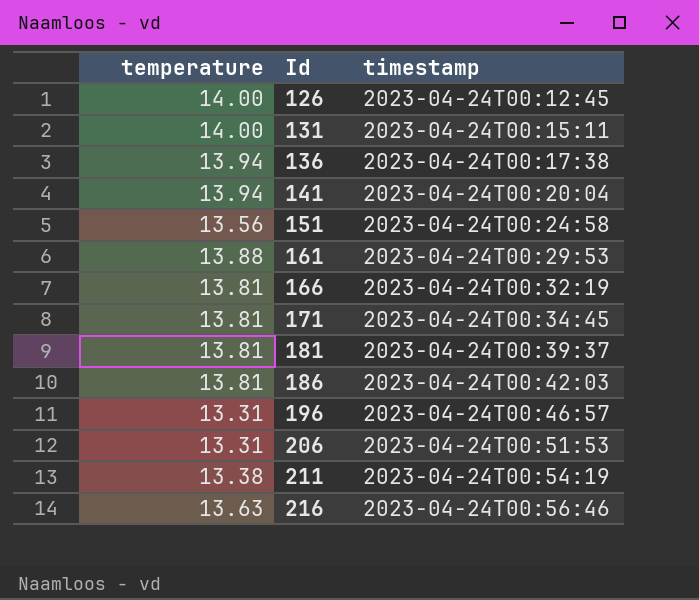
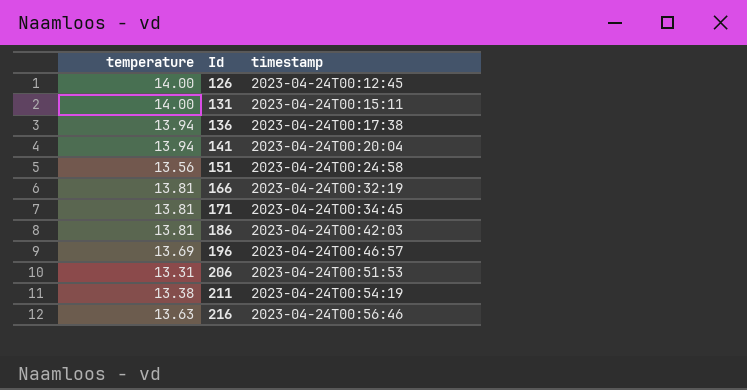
row 161: 13.88 | 2023-04-24T00:29:53 -> none
row 181: 13.81 | 2023-04-24T00:39:37 -> none
196 | temperature: 13.31 -> 13.69

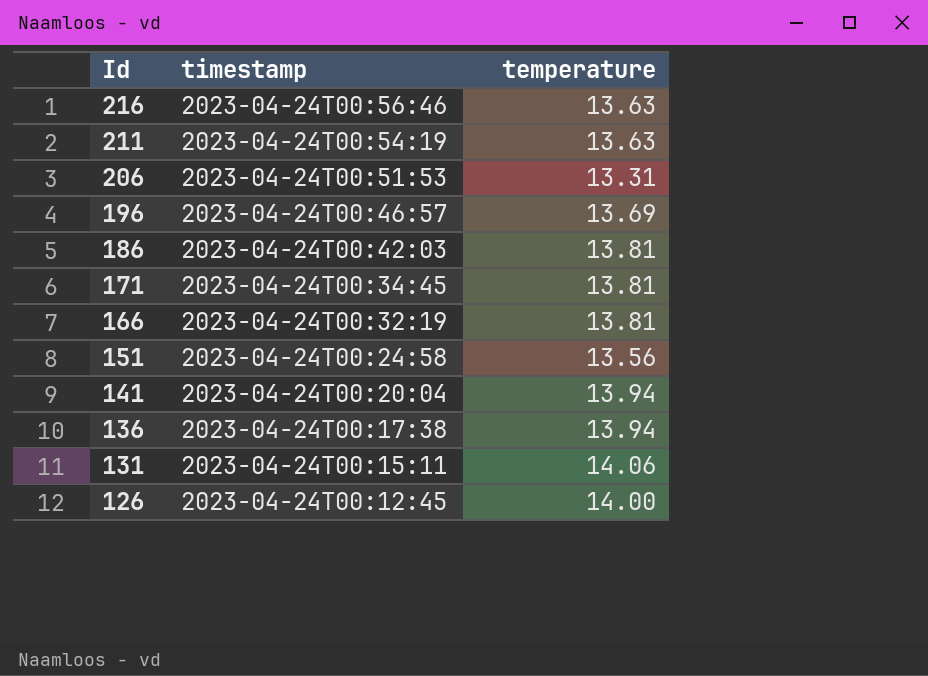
row order: Id ascending -> Id descending
column temperature | position: 1 -> 3
211 | temperature: 13.38 -> 13.63
131 | temperature: 14.00 -> 14.06

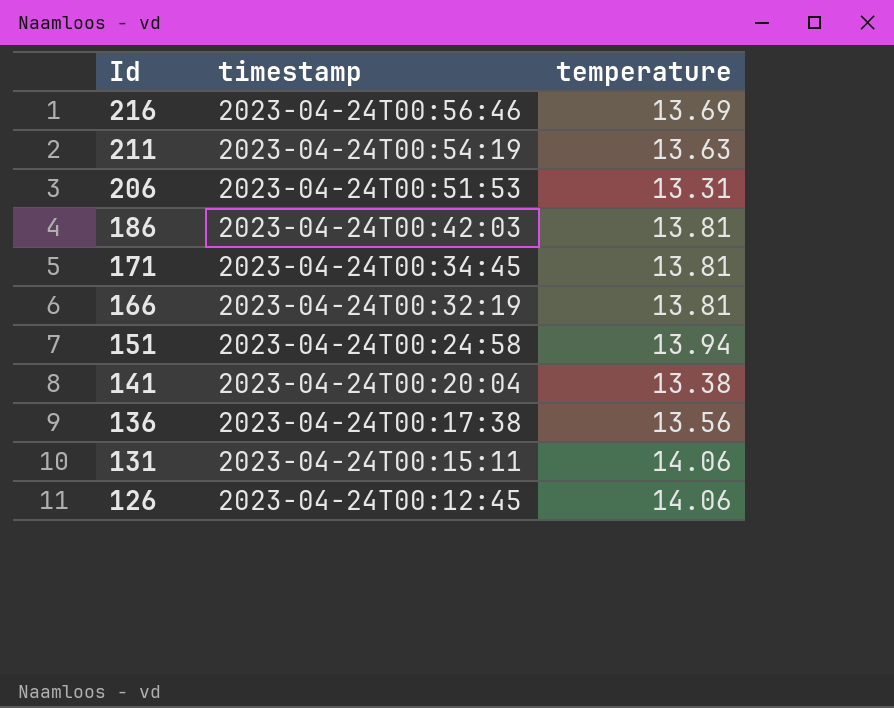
row 196: 2023-04-24T00:46:57 | 13.69 -> none
216 | temperature: 13.63 -> 13.69
151 | temperature: 13.56 -> 13.94
141 | temperature: 13.94 -> 13.38
136 | temperature: 13.94 -> 13.56
126 | temperature: 14.00 -> 14.06

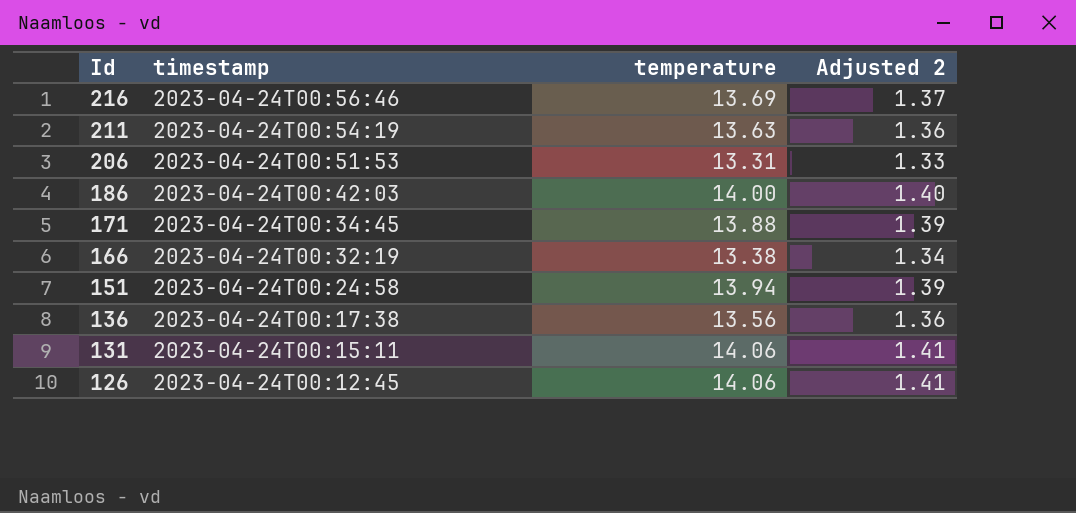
column Adjusted 2 | formula: none -> [temperature] * 0.1
row 141: 2023-04-24T00:20:04 | 13.38 -> none
186 | temperature: 13.81 -> 14.00
171 | temperature: 13.81 -> 13.88
166 | temperature: 13.81 -> 13.38

